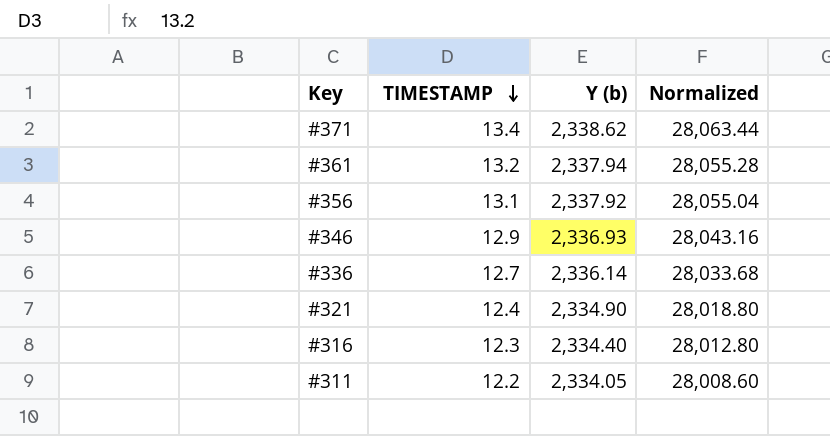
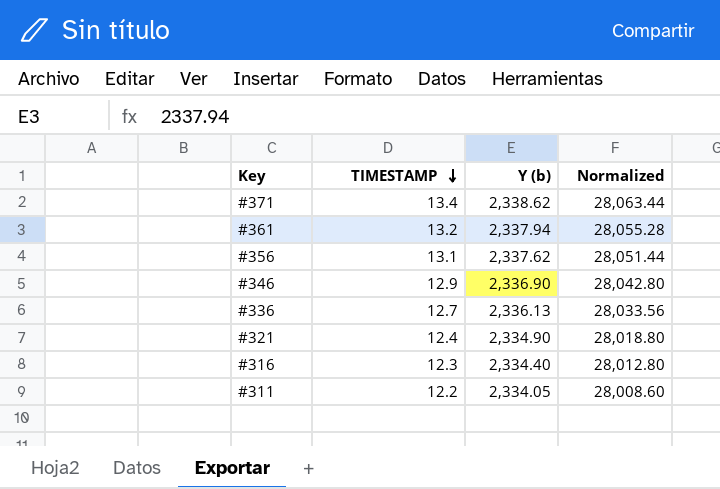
#356 | Y (b): 2,337.92 -> 2,337.62
#356 | Normalized: 28,055.04 -> 28,051.44
#346 | Y (b): 2,336.93 -> 2,336.90
#346 | Normalized: 28,043.16 -> 28,042.80
#336 | Y (b): 2,336.14 -> 2,336.13
#336 | Normalized: 28,033.68 -> 28,033.56

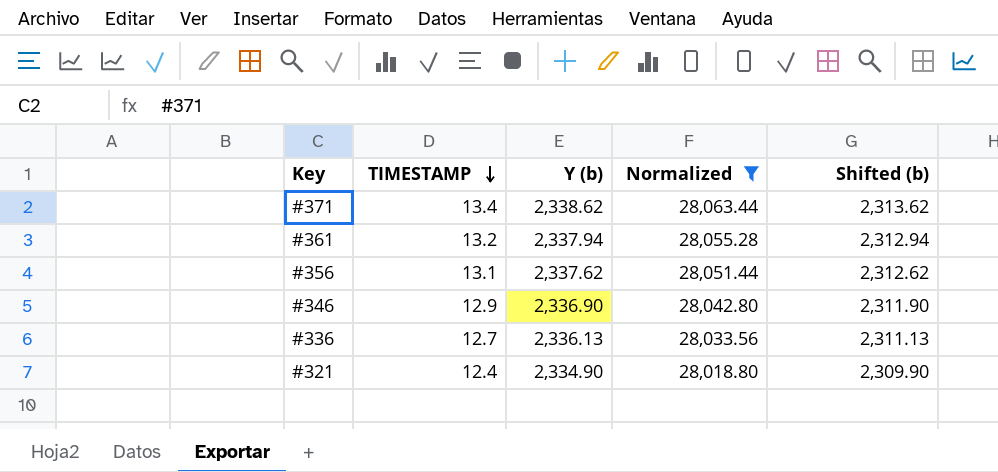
filter: none -> Normalized >= 28,018.80
column Shifted (b) | formula: none -> [Y (b)] - 25

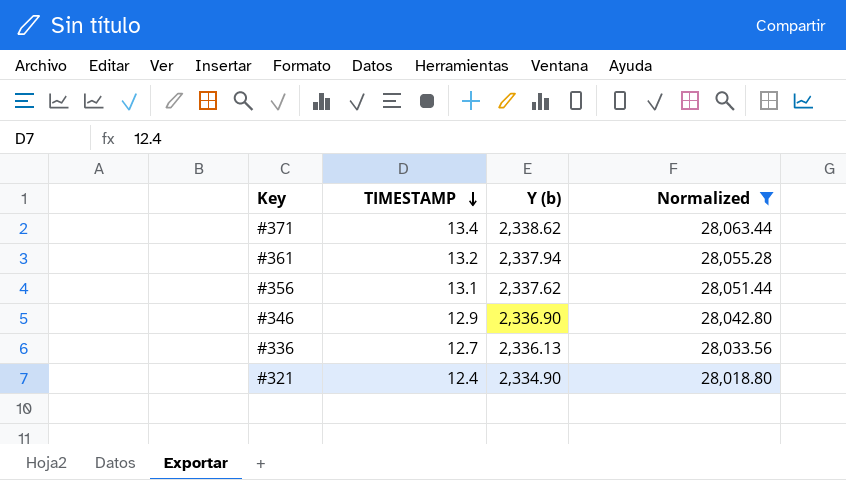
column Shifted (b) | formula: [Y (b)] - 25 -> none

